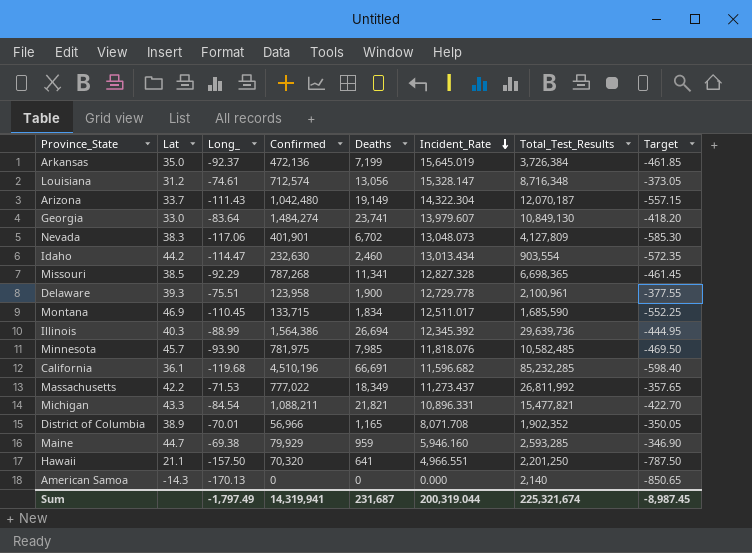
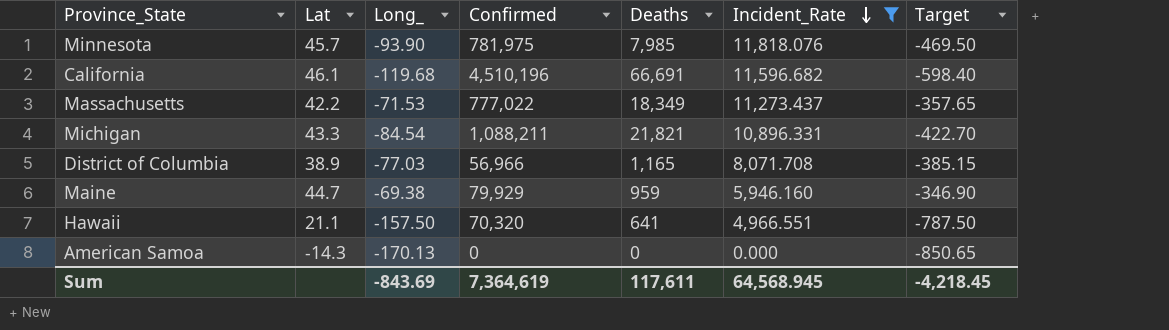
filter: none -> Incident_Rate <= 11,818.076
column Total_Test_Results | position: 7 -> none
California | Lat: 36.1 -> 46.1
District of Columbia | Long_: -70.01 -> -77.03
District of Columbia | Target: -350.05 -> -385.15
Sum | Long_: -1,797.49 -> -843.69
Sum | Confirmed: 14,319,941 -> 7,364,619
Sum | Deaths: 231,687 -> 117,611
Sum | Incident_Rate: 200,319.044 -> 64,568.945
Sum | Target: -8,987.45 -> -4,218.45

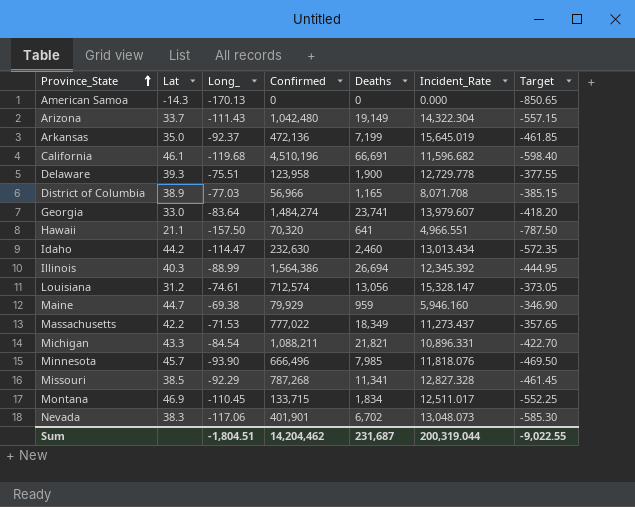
filter: Incident_Rate <= 11,818.076 -> none
row order: Incident_Rate descending -> Province_State ascending
Minnesota | Confirmed: 781,975 -> 666,496
Sum | Long_: -843.69 -> -1,804.51
Sum | Confirmed: 7,364,619 -> 14,204,462
Sum | Deaths: 117,611 -> 231,687
Sum | Incident_Rate: 64,568.945 -> 200,319.044
Sum | Target: -4,218.45 -> -9,022.55

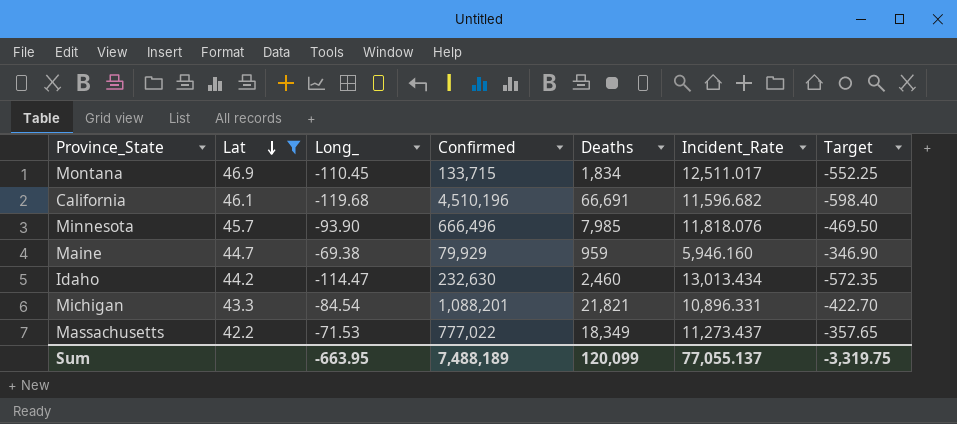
filter: none -> Lat >= 42.2
row order: Province_State ascending -> Lat descending
Michigan | Confirmed: 1,088,211 -> 1,088,201
Sum | Long_: -1,804.51 -> -663.95
Sum | Confirmed: 14,204,462 -> 7,488,189
Sum | Deaths: 231,687 -> 120,099
Sum | Incident_Rate: 200,319.044 -> 77,055.137
Sum | Target: -9,022.55 -> -3,319.75

